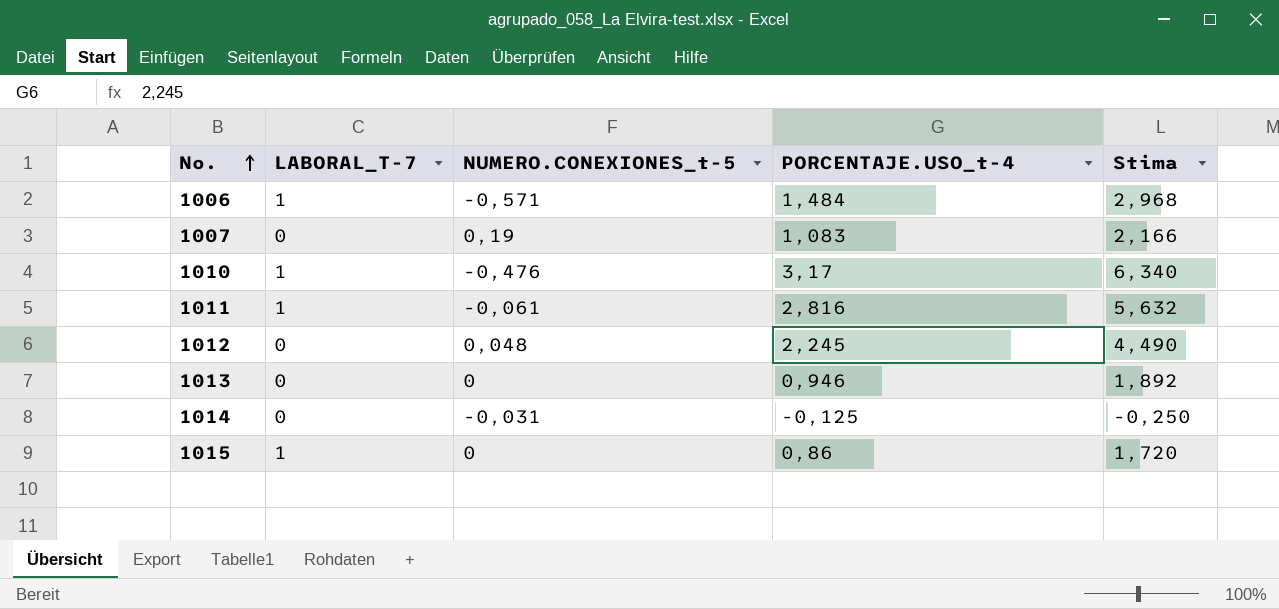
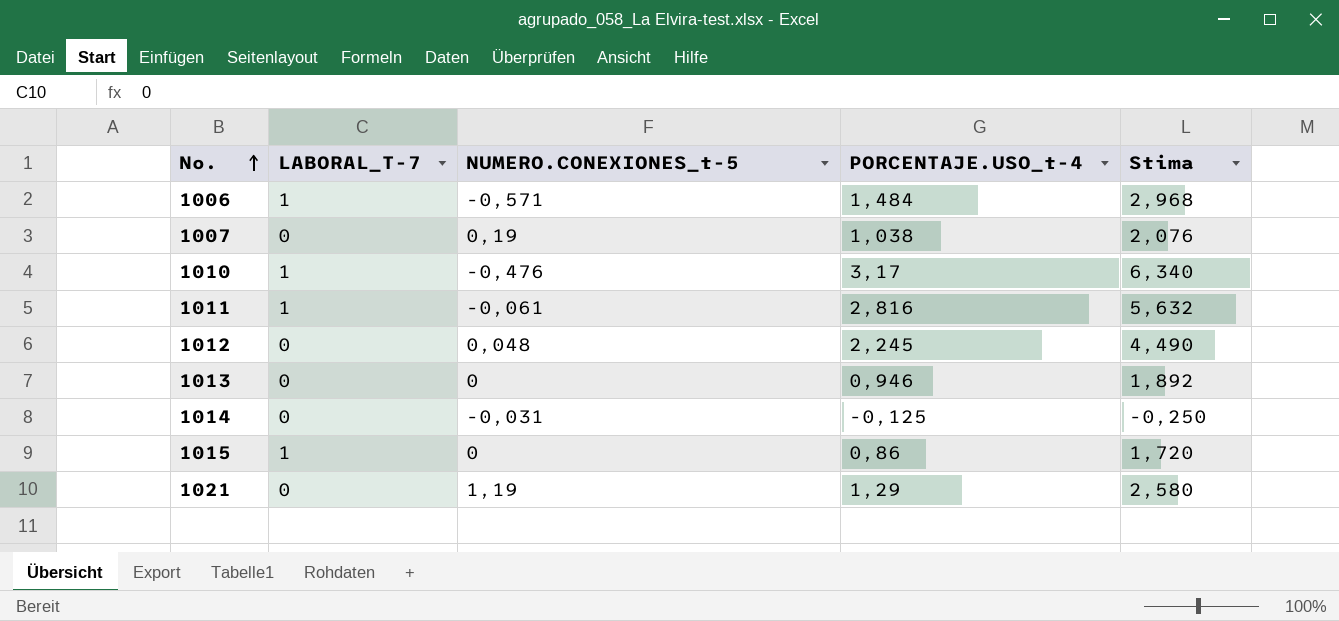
1007 | PORCENTAJE.USO_t-4: 1,083 -> 1,038
1007 | Stima: 2,166 -> 2,076
row 1021: none -> 0 | 1,19 | 1,29 | 2,580

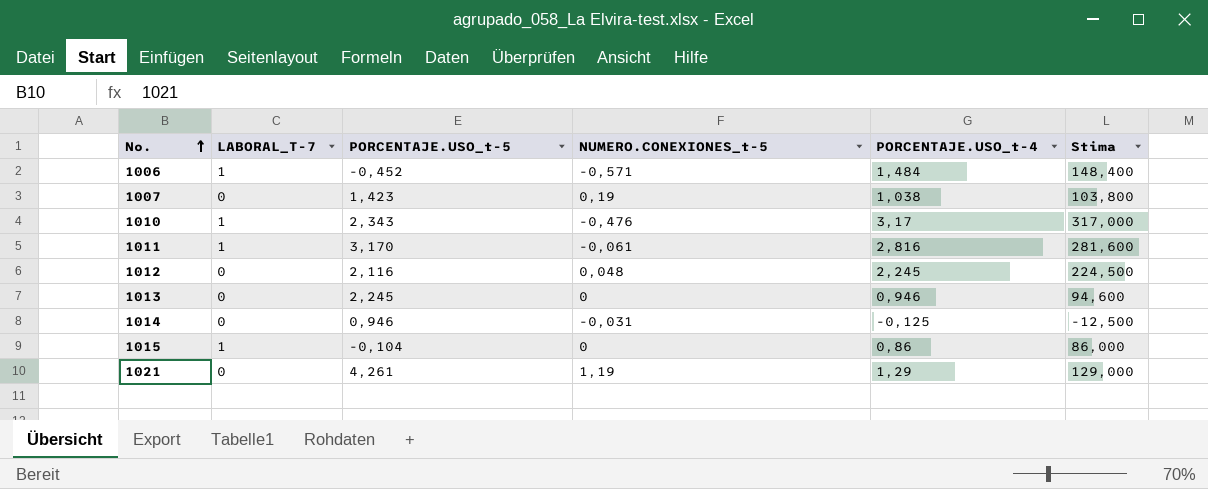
column PORCENTAJE.USO_t-5 | position: none -> 3
column Stima | formula: [PORCENTAJE.USO_t-4] * 2 -> [PORCENTAJE.USO_t-4] * 100

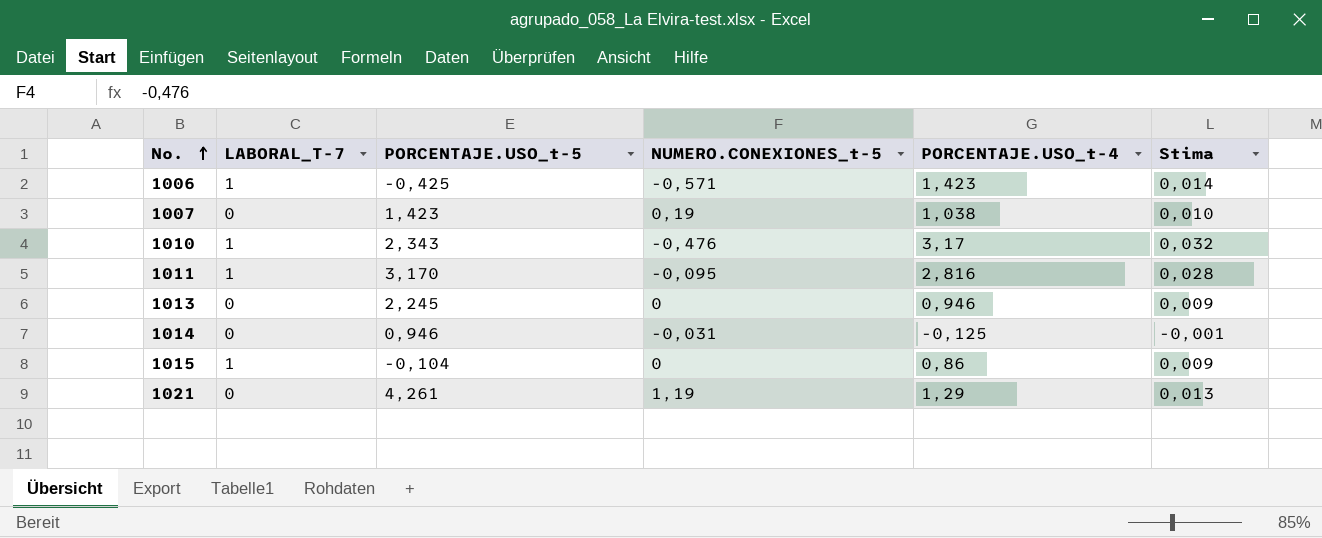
column Stima | formula: [PORCENTAJE.USO_t-4] * 100 -> [PORCENTAJE.USO_t-4] * 0,01
row 1012: 0 | 2,116 | 0,048 | 2,245 | 224,500 -> none
1006 | PORCENTAJE.USO_t-5: -0,452 -> -0,425
1006 | PORCENTAJE.USO_t-4: 1,484 -> 1,423
1011 | NUMERO.CONEXIONES_t-5: -0,061 -> -0,095

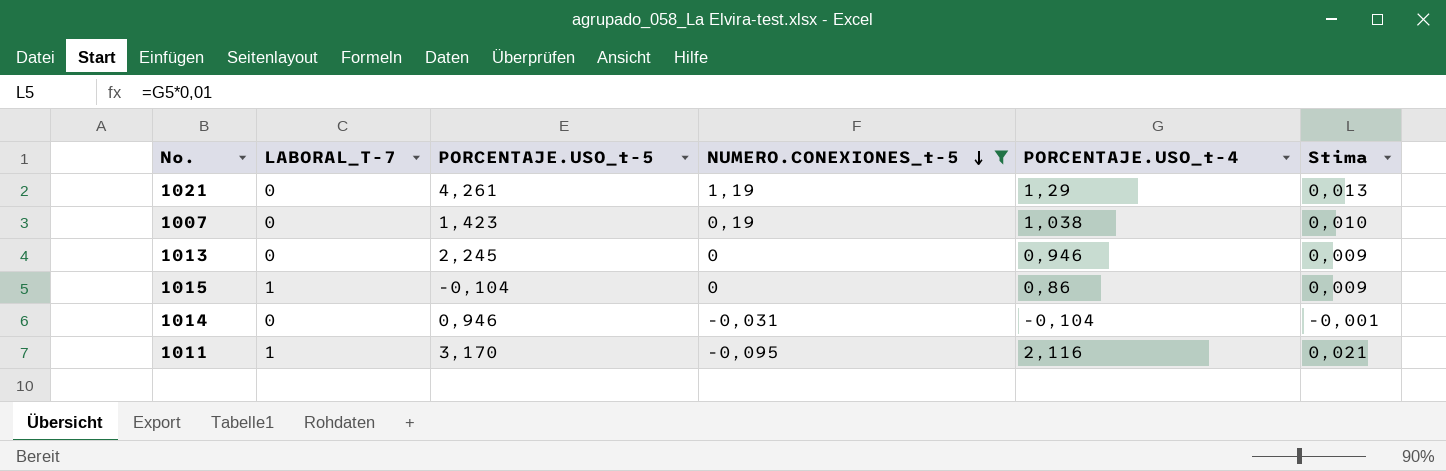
filter: none -> NUMERO.CONEXIONES_t-5 >= -0,095
row order: No. ascending -> NUMERO.CONEXIONES_t-5 descending
1014 | PORCENTAJE.USO_t-4: -0,125 -> -0,104
1011 | PORCENTAJE.USO_t-4: 2,816 -> 2,116
1011 | Stima: 0,028 -> 0,021

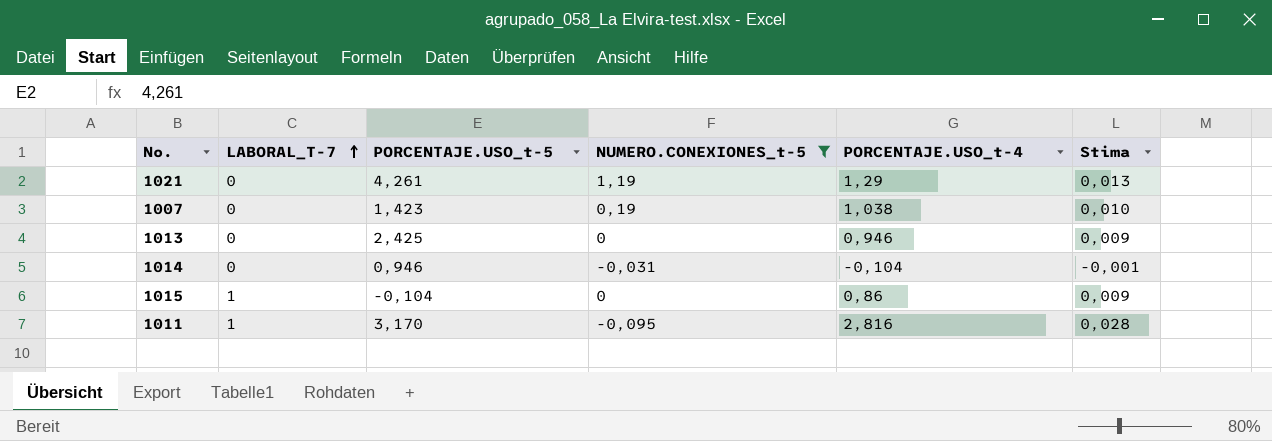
row order: NUMERO.CONEXIONES_t-5 descending -> LABORAL_T-7 ascending
1013 | PORCENTAJE.USO_t-5: 2,245 -> 2,425
1011 | PORCENTAJE.USO_t-4: 2,116 -> 2,816
1011 | Stima: 0,021 -> 0,028

